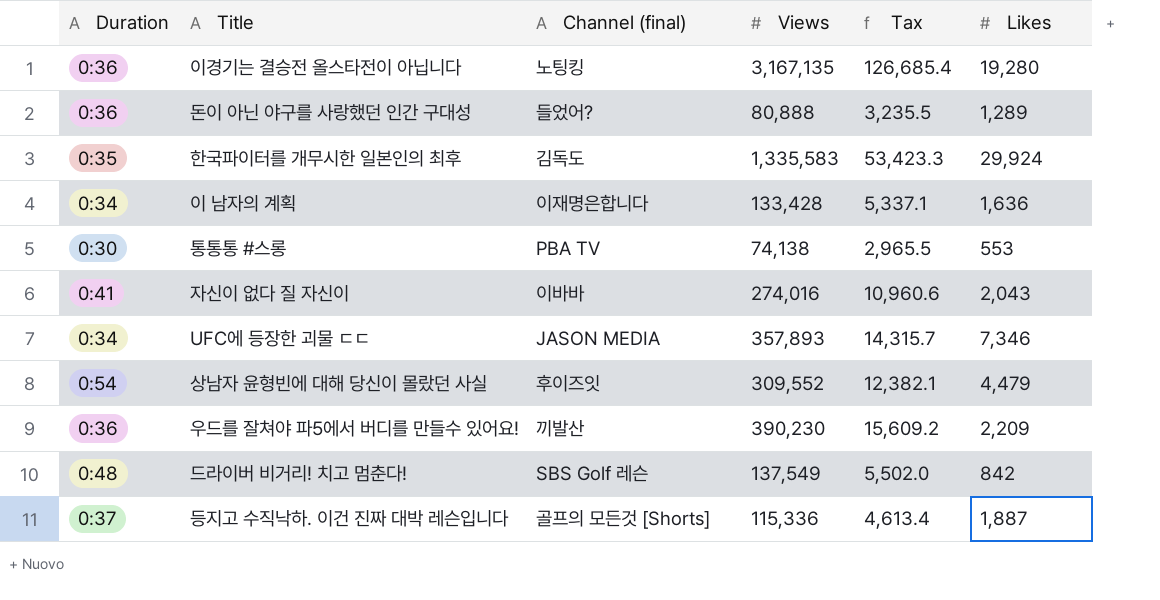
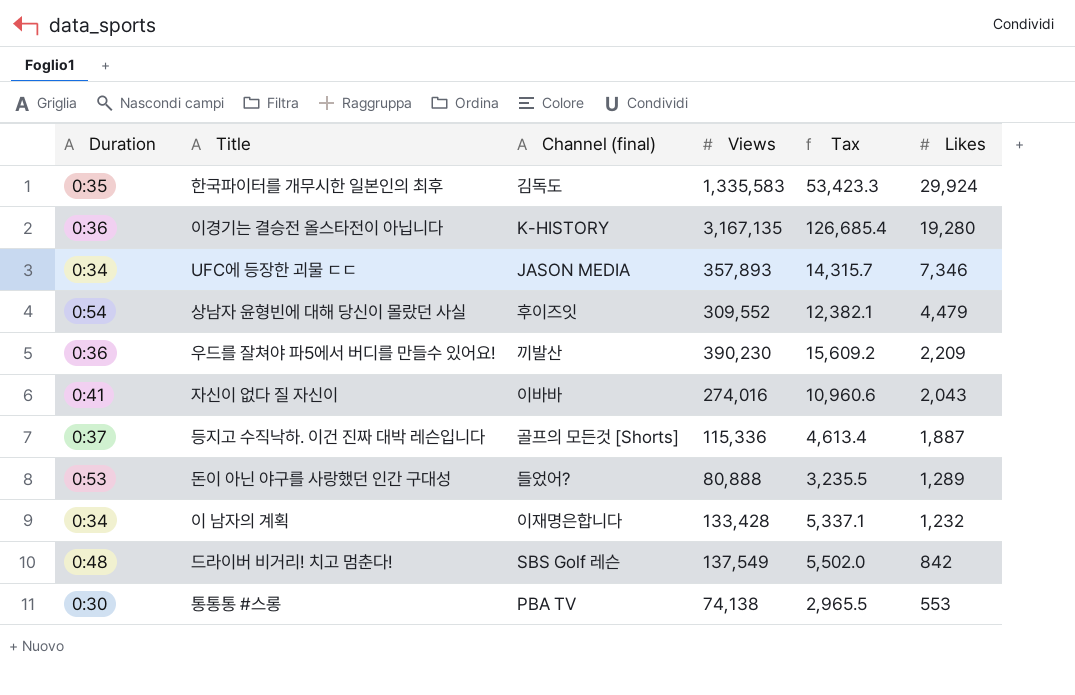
row order: none -> Likes descending
이경기는 결승전 올스타전이 아닙니다 | Channel (final): 노팅킹 -> K-HISTORY
돈이 아닌 야구를 사랑했던 인간 구대성 | Duration: 0:36 -> 0:53
이 남자의 계획 | Likes: 1,636 -> 1,232

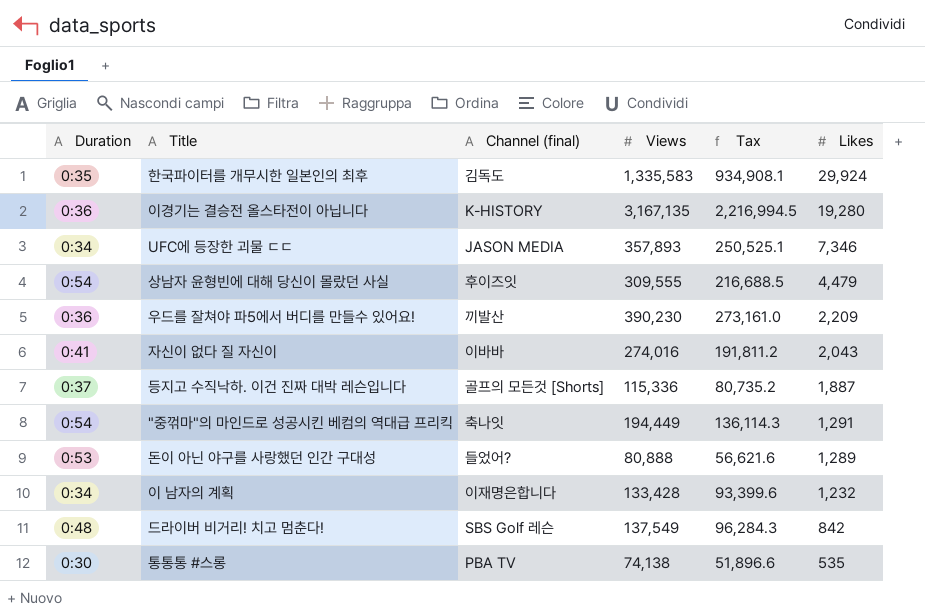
column Tax | formula: [Views] * 0.04 -> [Views] * 0.7
상남자 윤형빈에 대해 당신이 몰랐던 사실 | Views: 309,552 -> 309,555
row "중꺾마"의 마인드로 성공시킨 베컴의 역대급 프리킥: none -> 0:54 | 축나잇 | 194,449 | 136,114.3 | 1,291
통통통 #스롱 | Likes: 553 -> 535

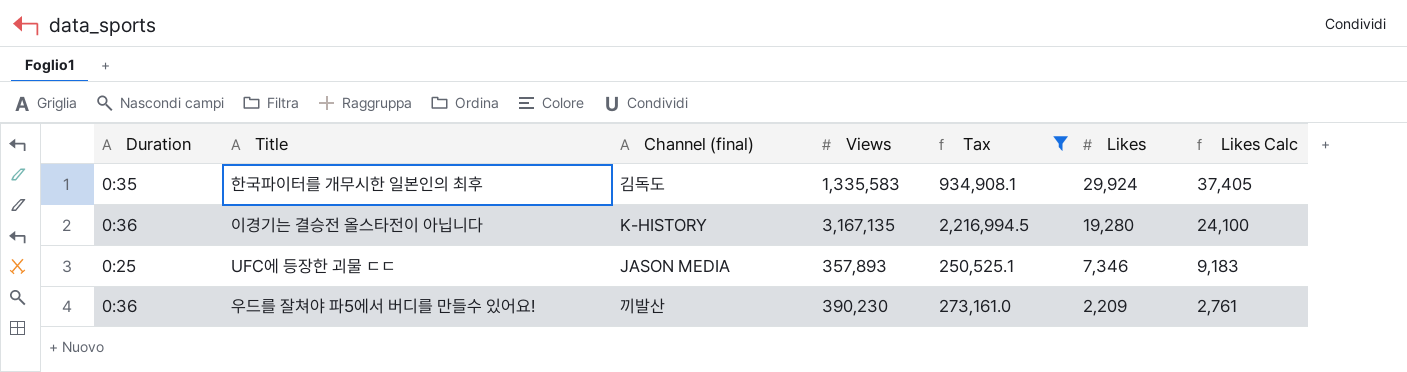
filter: none -> Tax >= 250,525.1
column Likes Calc | formula: none -> [Likes] * 1.25
UFC에 등장한 괴물 ㄷㄷ | Duration: 0:34 -> 0:25

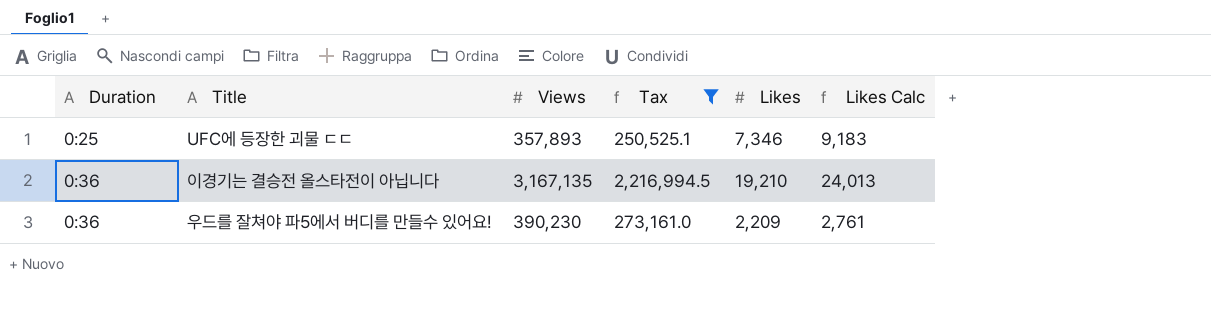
row order: Likes descending -> Duration ascending
column Channel (final) | position: 3 -> none
row 한국파이터를 개무시한 일본인의 최후: 0:35 | 김독도 | 1,335,583 | 934,908.1 | 29,924 | 37,405 -> none
이경기는 결승전 올스타전이 아닙니다 | Likes: 19,280 -> 19,210
이경기는 결승전 올스타전이 아닙니다 | Likes Calc: 24,100 -> 24,013

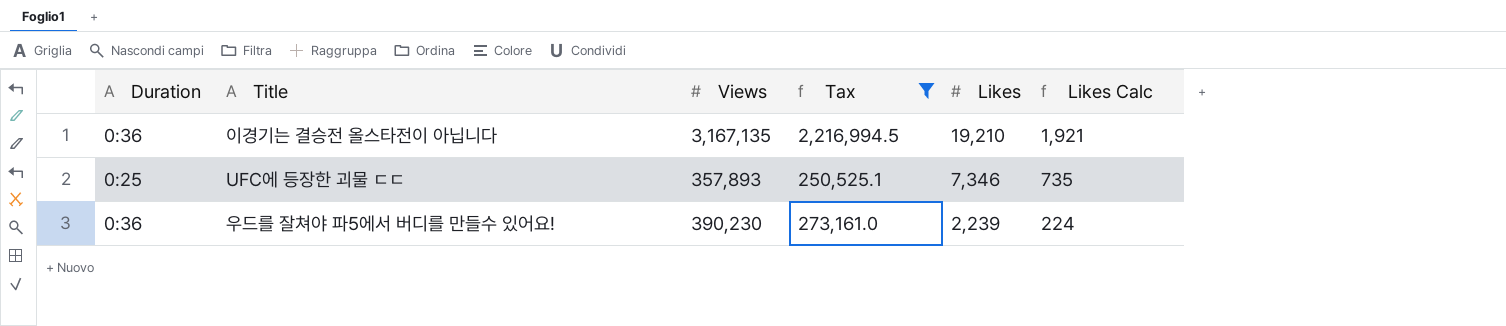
row order: Duration ascending -> Likes descending
column Likes Calc | formula: [Likes] * 1.25 -> [Likes] * 0.1
우드를 잘쳐야 파5에서 버디를 만들수 있어요! | Likes: 2,209 -> 2,239

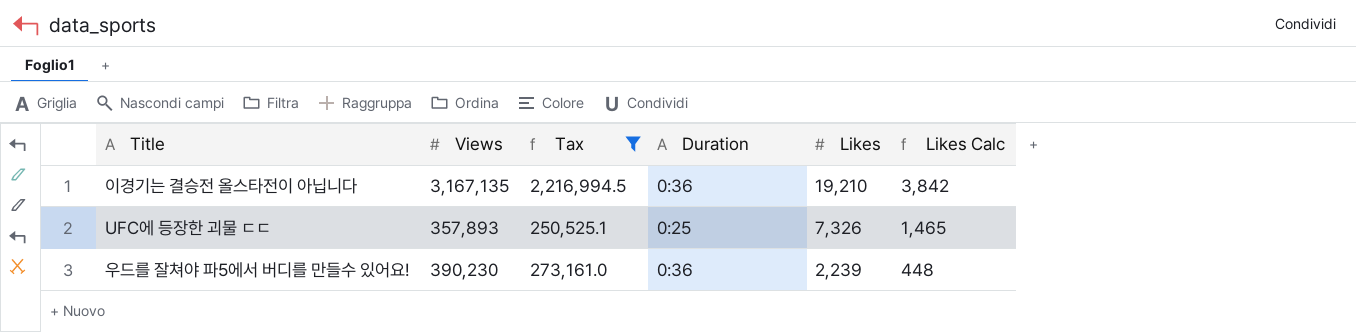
column Duration | position: 1 -> 4
column Likes Calc | formula: [Likes] * 0.1 -> [Likes] * 0.2
UFC에 등장한 괴물 ㄷㄷ | Likes: 7,346 -> 7,326

